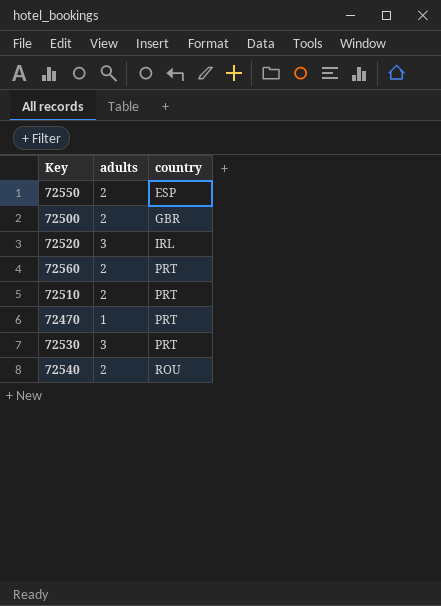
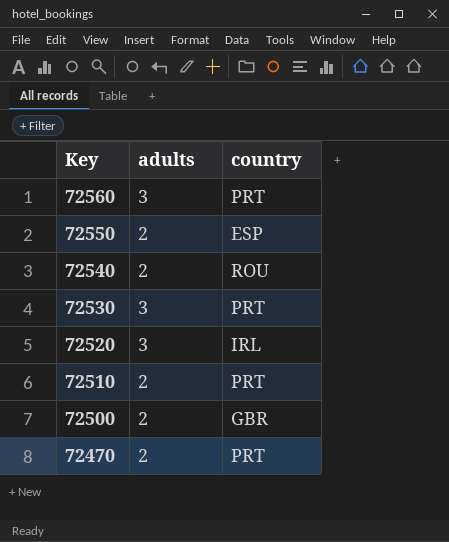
row order: country ascending -> Key descending
72560 | adults: 2 -> 3
72470 | adults: 1 -> 2

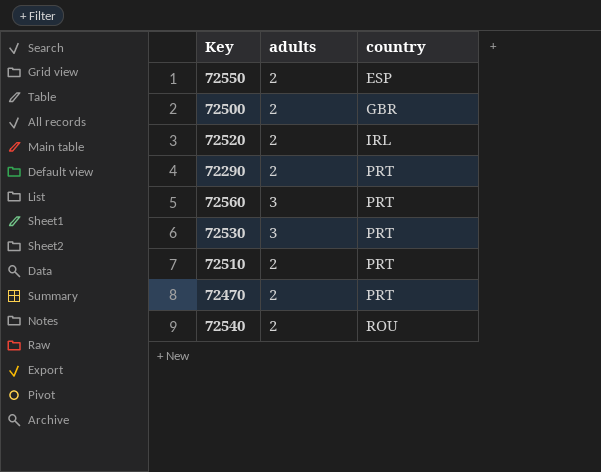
row order: Key descending -> country ascending
72520 | adults: 3 -> 2
row 72290: none -> 2 | PRT

